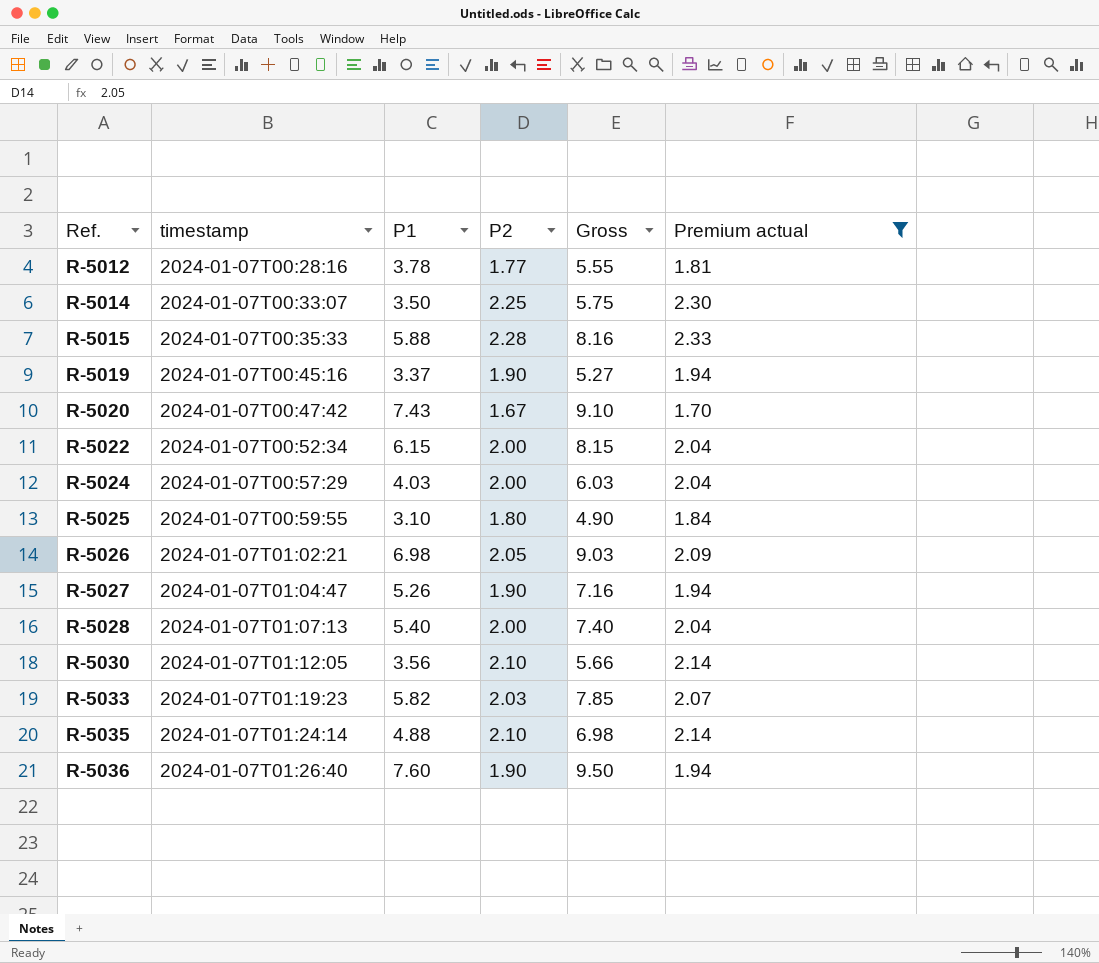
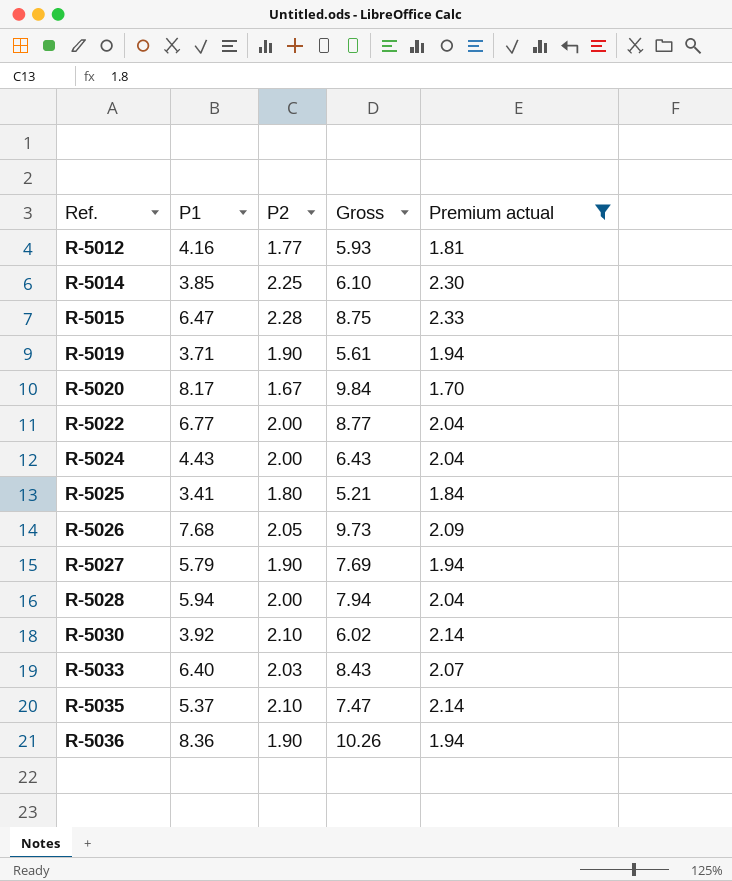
column timestamp | position: 2 -> none
R-5012 | P1: 3.78 -> 4.16
R-5012 | Gross: 5.55 -> 5.93
R-5014 | P1: 3.50 -> 3.85
R-5014 | Gross: 5.75 -> 6.10
R-5015 | P1: 5.88 -> 6.47
R-5015 | Gross: 8.16 -> 8.75
R-5019 | P1: 3.37 -> 3.71
R-5019 | Gross: 5.27 -> 5.61
R-5020 | P1: 7.43 -> 8.17
R-5020 | Gross: 9.10 -> 9.84
R-5022 | P1: 6.15 -> 6.77
R-5022 | Gross: 8.15 -> 8.77
R-5024 | P1: 4.03 -> 4.43
R-5024 | Gross: 6.03 -> 6.43
R-5025 | P1: 3.10 -> 3.41
R-5025 | Gross: 4.90 -> 5.21
R-5026 | P1: 6.98 -> 7.68
R-5026 | Gross: 9.03 -> 9.73
R-5027 | P1: 5.26 -> 5.79
R-5027 | Gross: 7.16 -> 7.69
R-5028 | P1: 5.40 -> 5.94
R-5028 | Gross: 7.40 -> 7.94
R-5030 | P1: 3.56 -> 3.92
R-5030 | Gross: 5.66 -> 6.02
R-5033 | P1: 5.82 -> 6.40
R-5033 | Gross: 7.85 -> 8.43
R-5035 | P1: 4.88 -> 5.37
R-5035 | Gross: 6.98 -> 7.47
R-5036 | P1: 7.60 -> 8.36
R-5036 | Gross: 9.50 -> 10.26

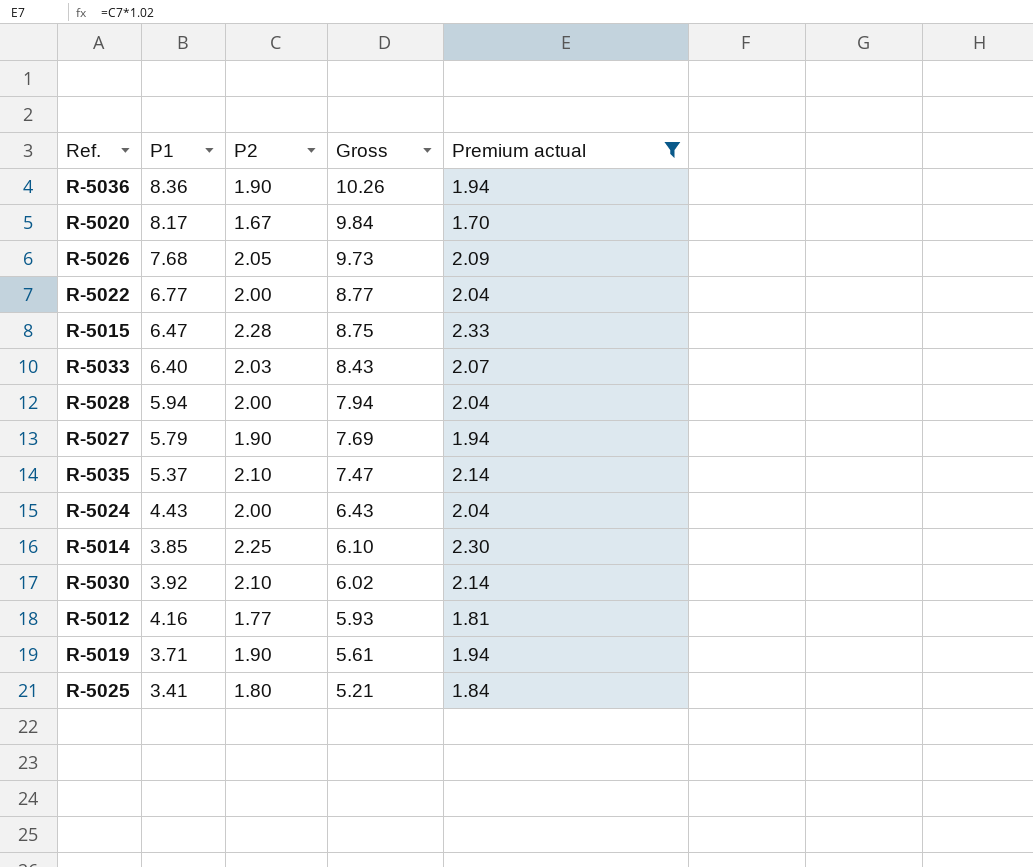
row order: Ref. ascending -> Gross descending

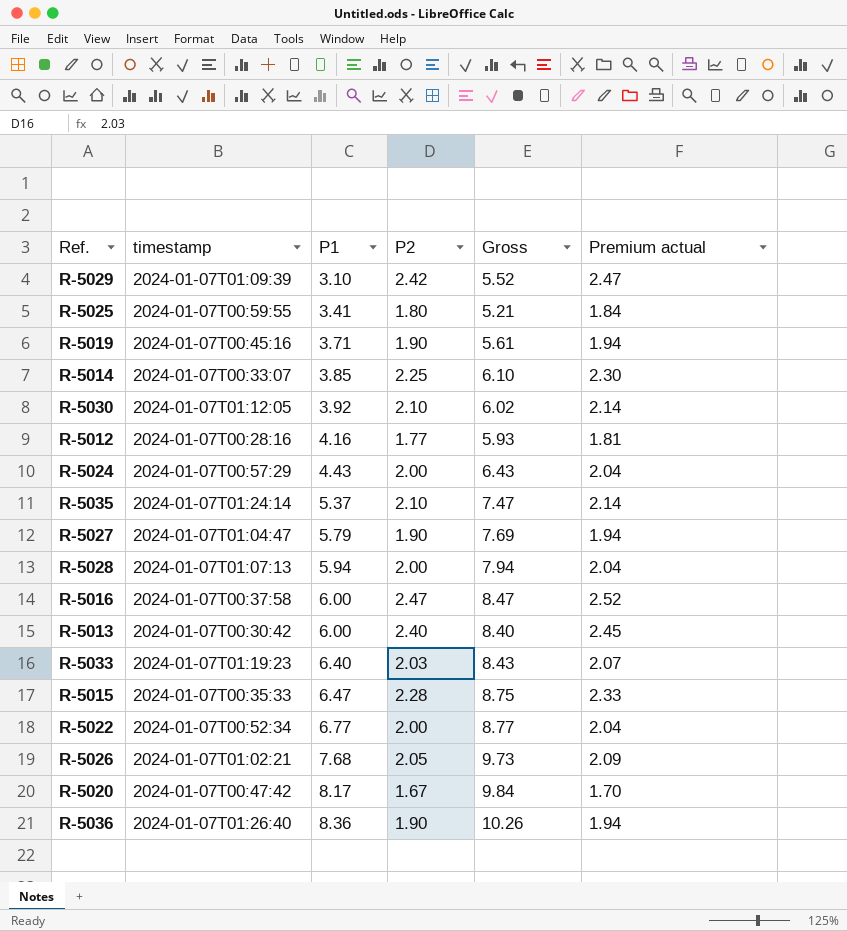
filter: Premium actual <= 2.33 -> none
row order: Gross descending -> P1 ascending
column timestamp | position: none -> 2

